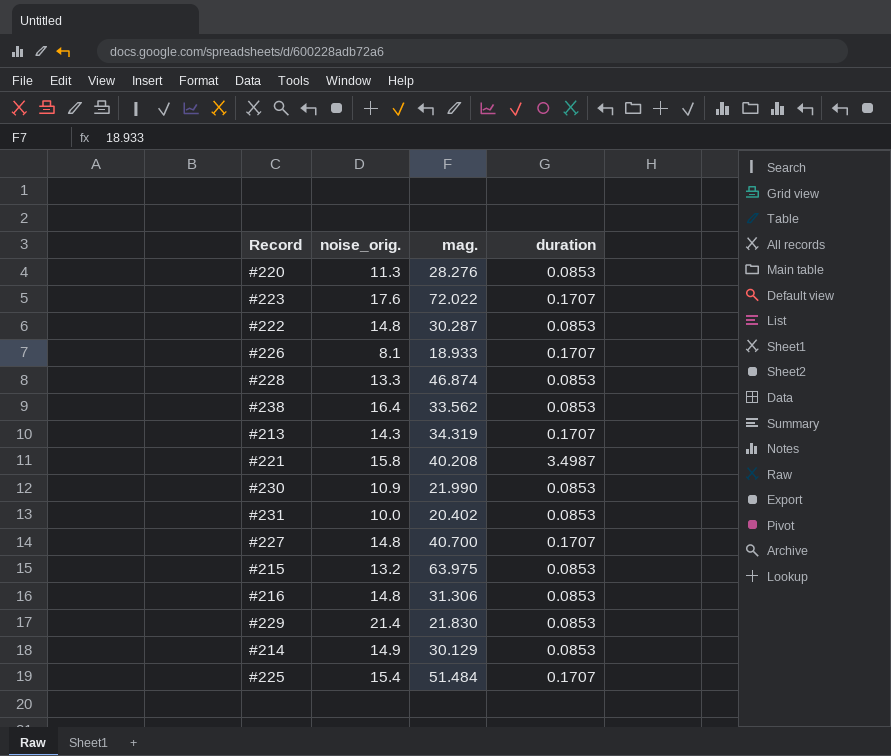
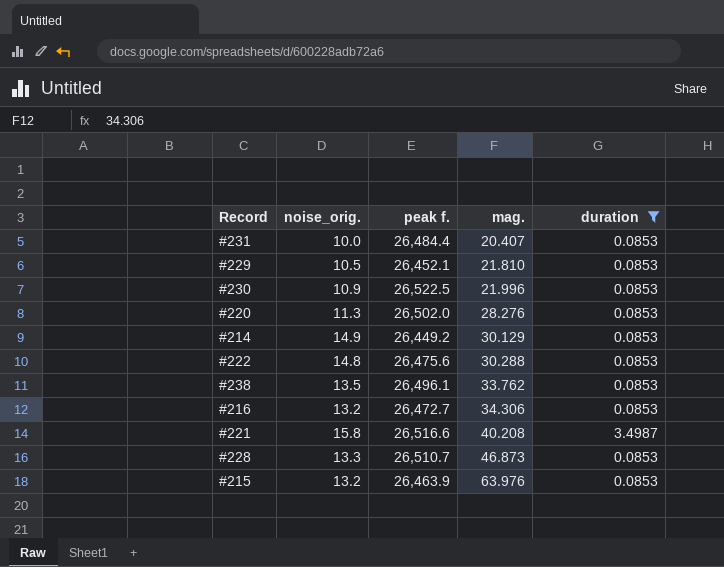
filter: none -> duration != 0.1707
row order: none -> mag. ascending
column peak f. | position: none -> 3
#231 | mag.: 20.402 -> 20.407
#229 | noise_orig.: 21.4 -> 10.5
#229 | mag.: 21.830 -> 21.810
#230 | mag.: 21.990 -> 21.996
#222 | mag.: 30.287 -> 30.288
#238 | noise_orig.: 16.4 -> 13.5
#238 | mag.: 33.562 -> 33.762
#216 | noise_orig.: 14.8 -> 13.2
#216 | mag.: 31.306 -> 34.306
#228 | mag.: 46.874 -> 46.873
#215 | mag.: 63.975 -> 63.976

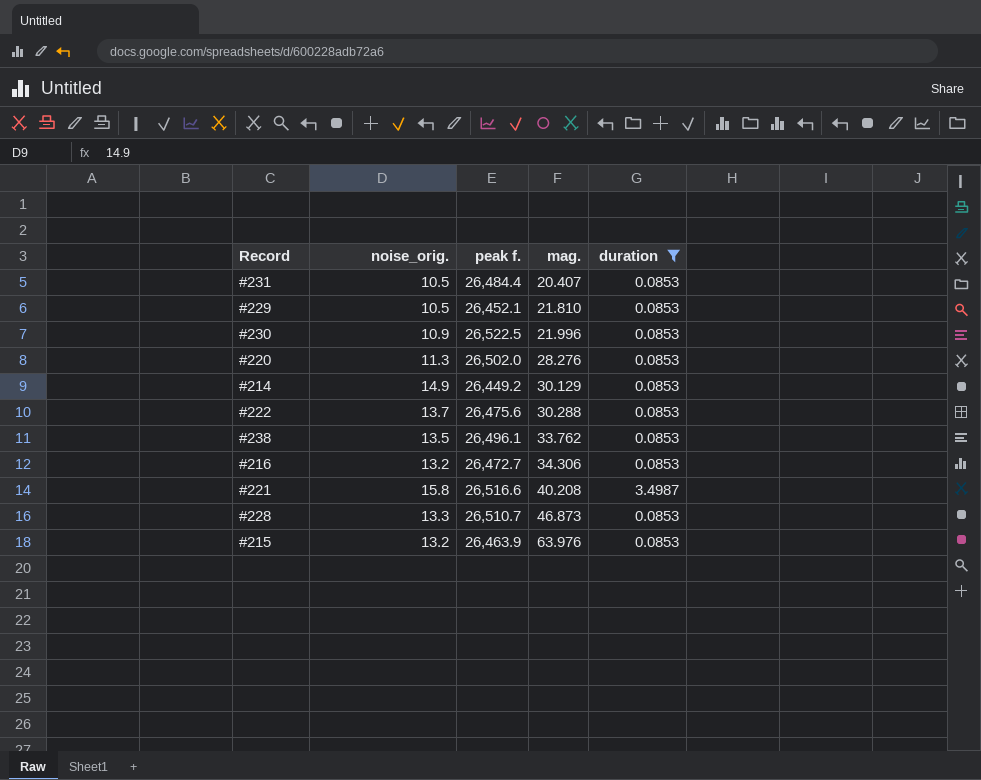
#231 | noise_orig.: 10.0 -> 10.5
#222 | noise_orig.: 14.8 -> 13.7

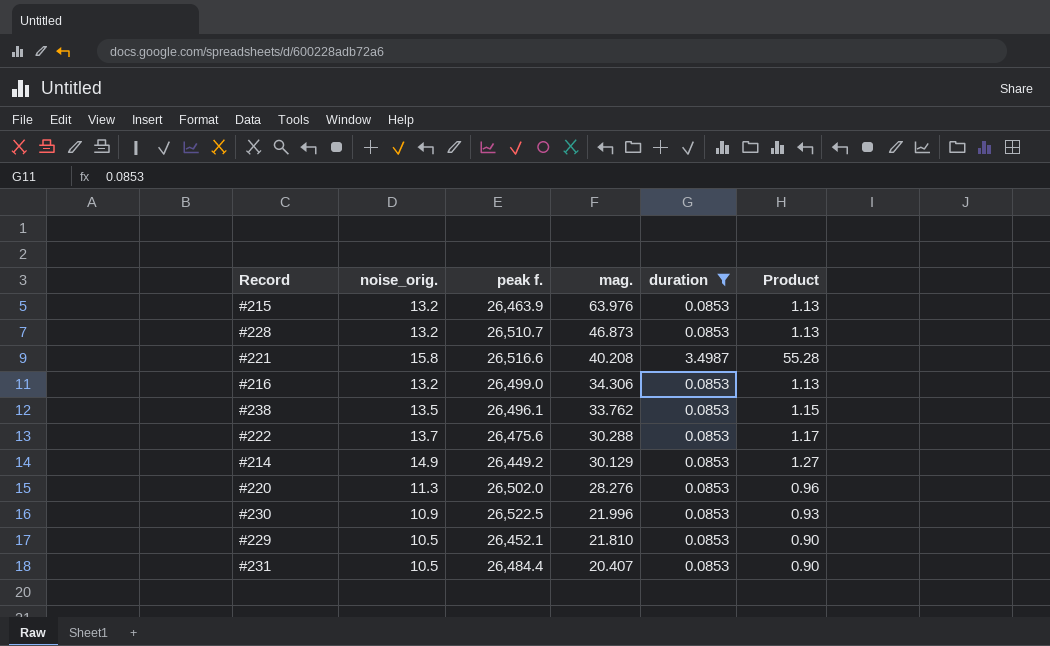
row order: mag. ascending -> mag. descending
column Product | formula: none -> [noise_orig.] * [duration]
#228 | noise_orig.: 13.3 -> 13.2
#216 | peak f.: 26,472.7 -> 26,499.0

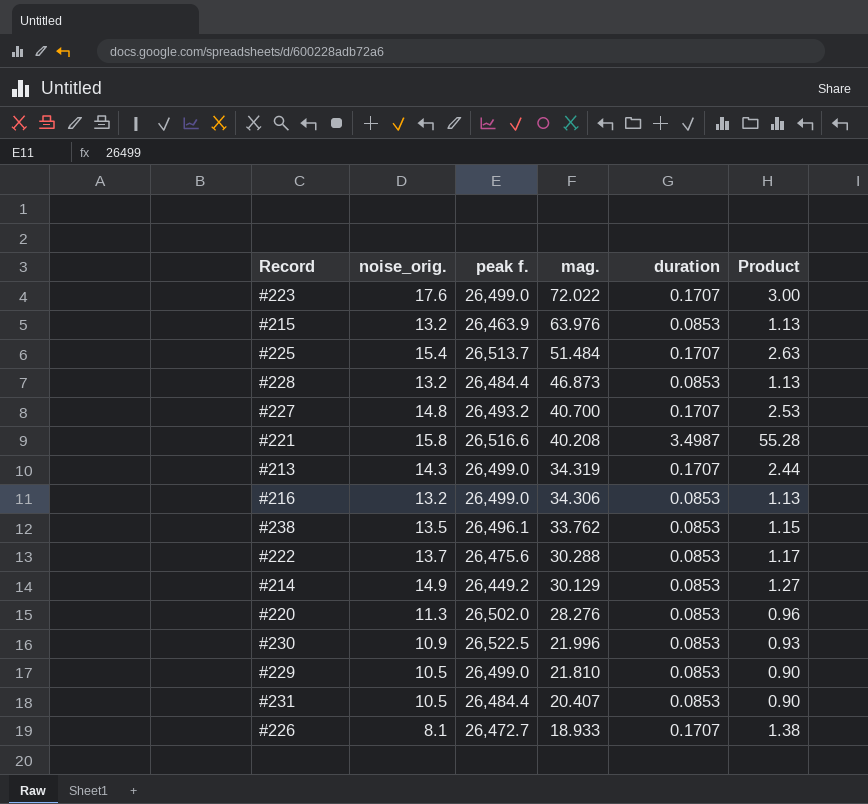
filter: duration != 0.1707 -> none
#228 | peak f.: 26,510.7 -> 26,484.4
#229 | peak f.: 26,452.1 -> 26,499.0

